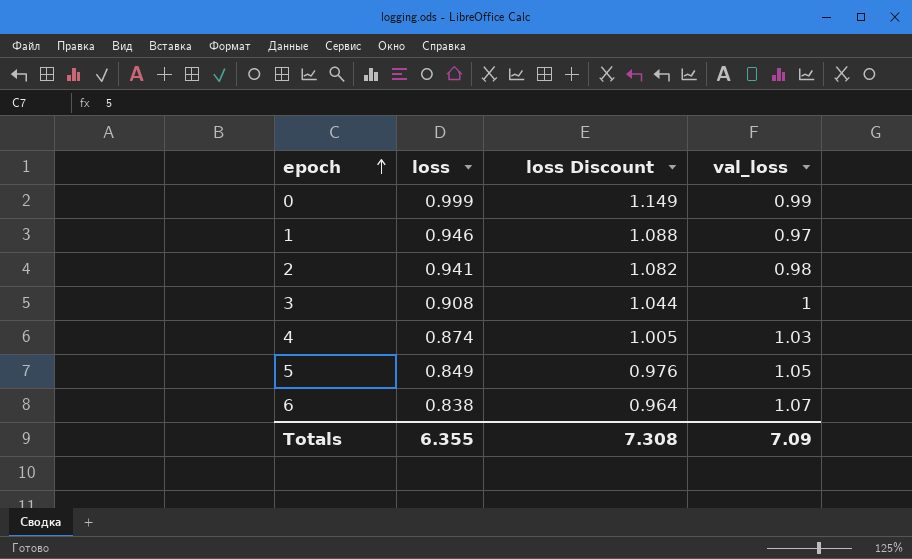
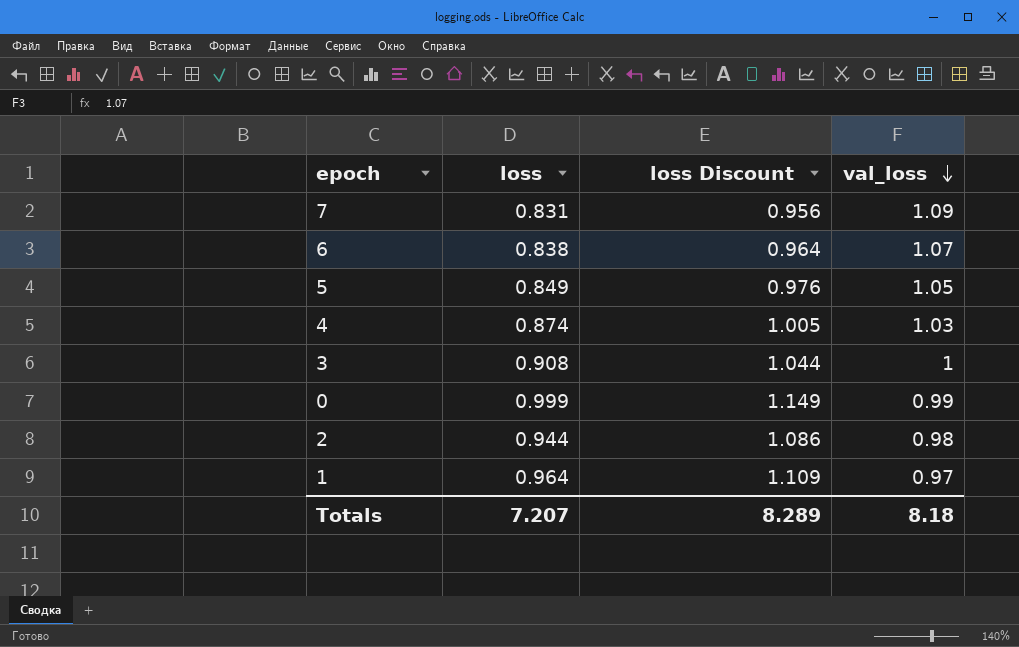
row order: epoch ascending -> val_loss descending
row 7: none -> 0.831 | 0.956 | 1.09
2 | loss: 0.941 -> 0.944
2 | loss Discount: 1.082 -> 1.086
1 | loss: 0.946 -> 0.964
1 | loss Discount: 1.088 -> 1.109
Totals | loss: 6.355 -> 7.207
Totals | loss Discount: 7.308 -> 8.289
Totals | val_loss: 7.09 -> 8.18

